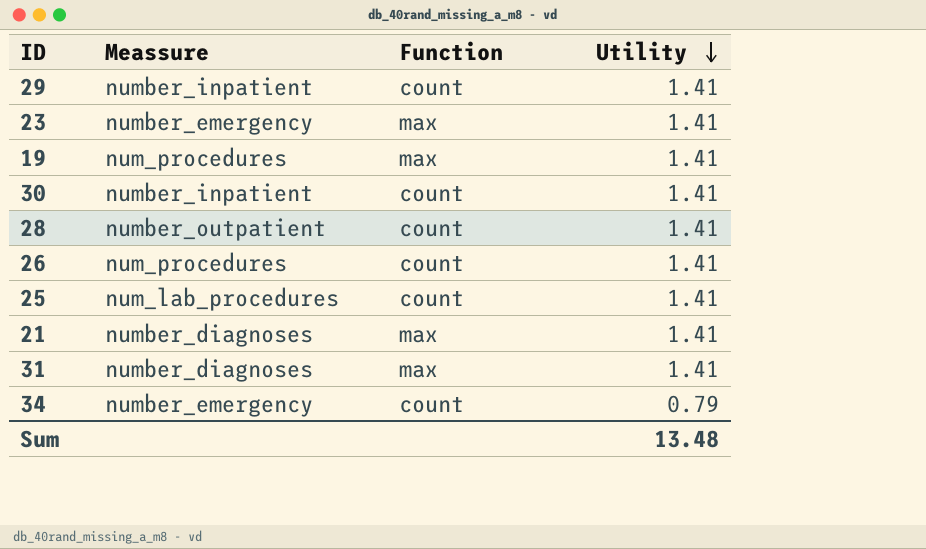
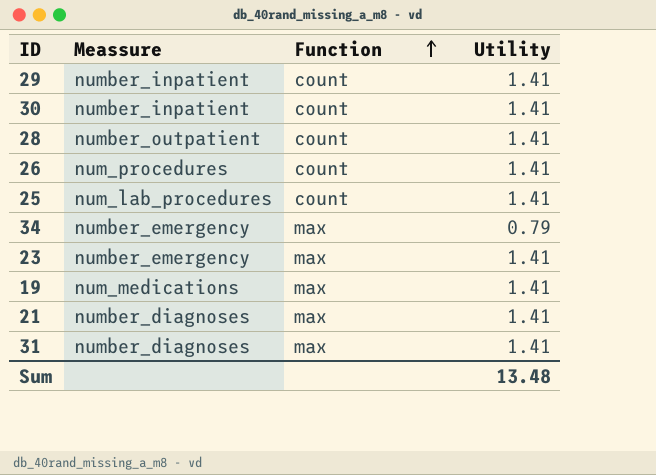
row order: Utility descending -> Function ascending
34 | Function: count -> max
19 | Meassure: num_procedures -> num_medications

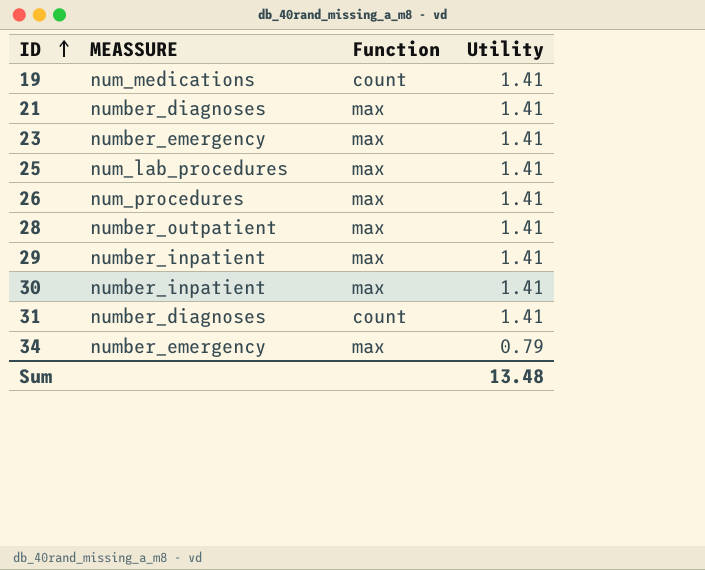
row order: Function ascending -> ID ascending
column name: Meassure -> MEASSURE
19 | Function: max -> count
25 | Function: count -> max
26 | Function: count -> max
28 | Function: count -> max
29 | Function: count -> max
30 | Function: count -> max
31 | Function: max -> count

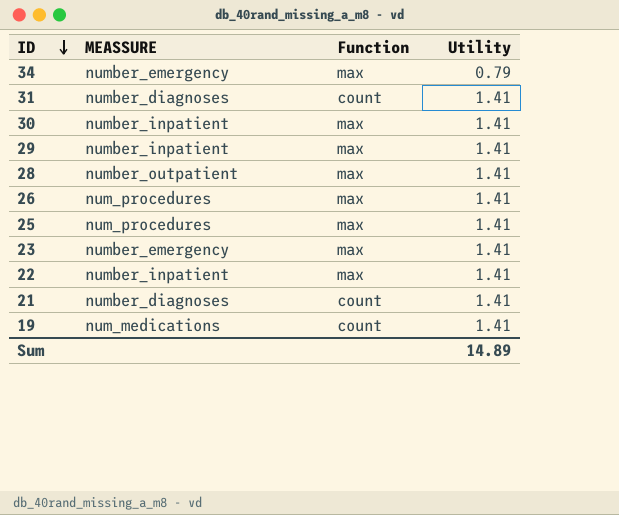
row order: ID ascending -> ID descending
25 | MEASSURE: num_lab_procedures -> num_procedures
row 22: none -> number_inpatient | max | 1.41
21 | Function: max -> count
Sum | Utility: 13.48 -> 14.89

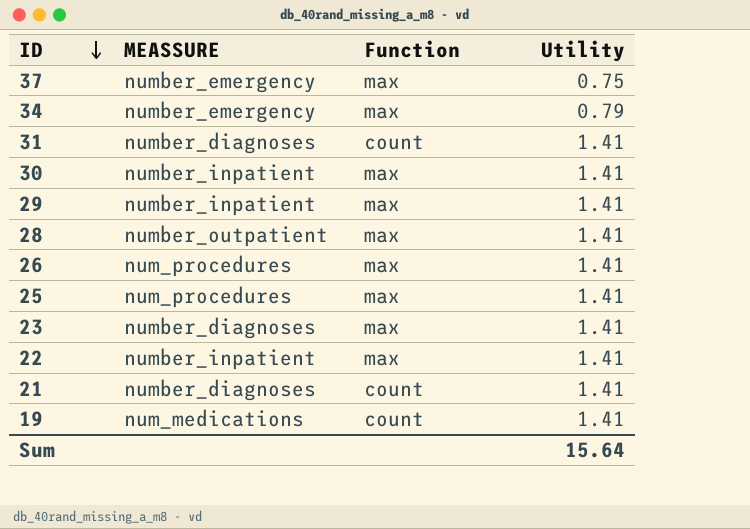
row 37: none -> number_emergency | max | 0.75
23 | MEASSURE: number_emergency -> number_diagnoses
Sum | Utility: 14.89 -> 15.64

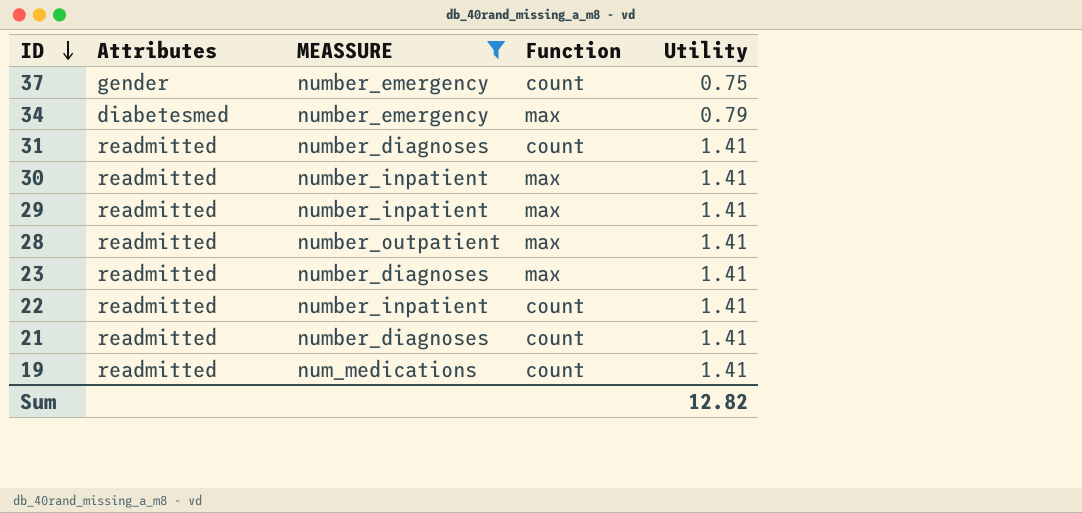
filter: none -> MEASSURE != num_procedures
column Attributes | position: none -> 2
37 | Function: max -> count
22 | Function: max -> count
Sum | Utility: 15.64 -> 12.82

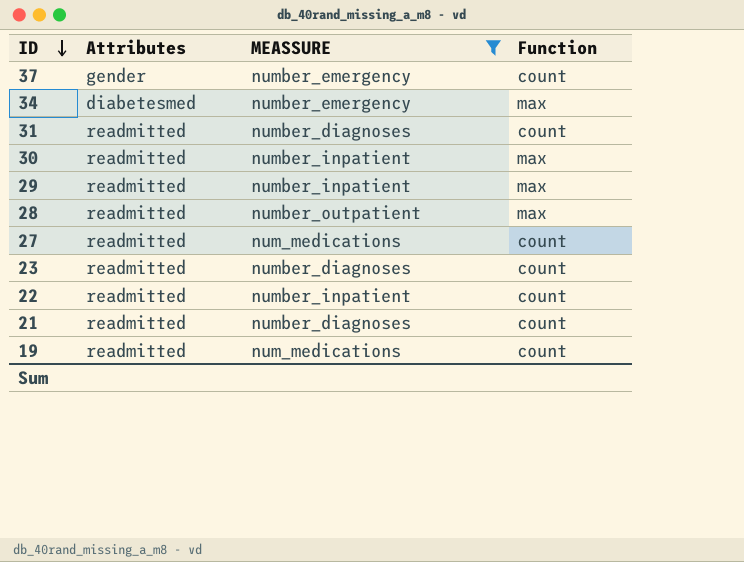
column Utility | position: 5 -> none
row 27: none -> readmitted | num_medications | count
23 | Function: max -> count

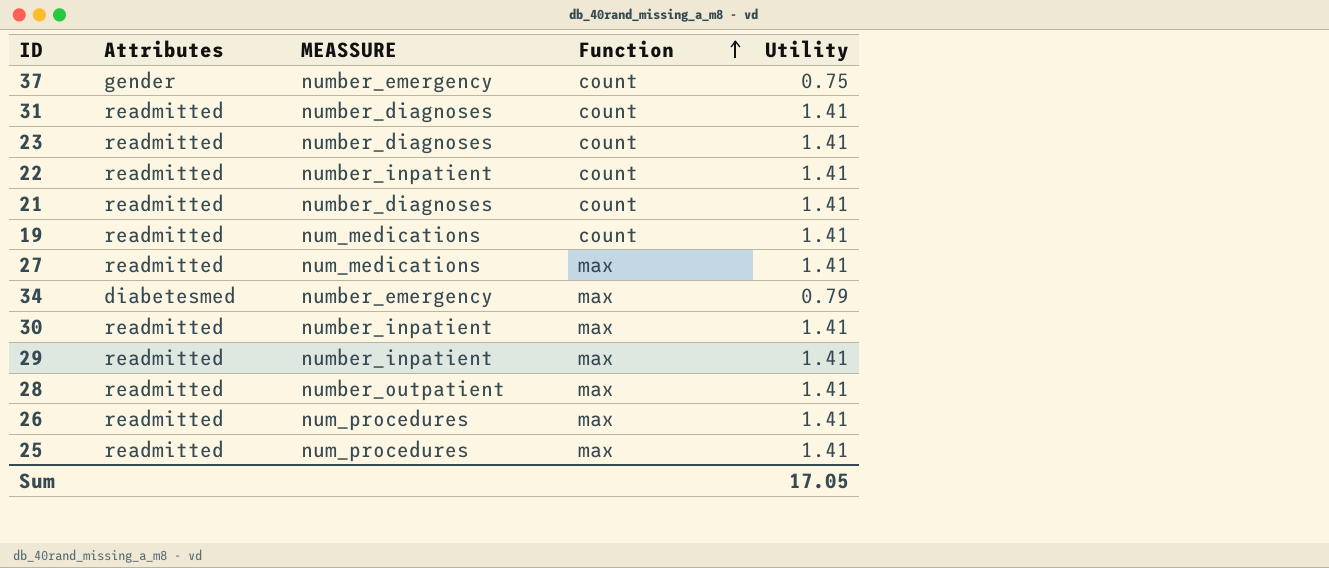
filter: MEASSURE != num_procedures -> none
row order: ID descending -> Function ascending
column Utility | position: none -> 5
27 | Function: count -> max

